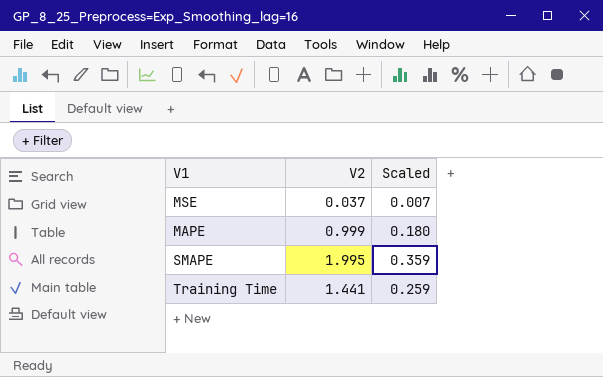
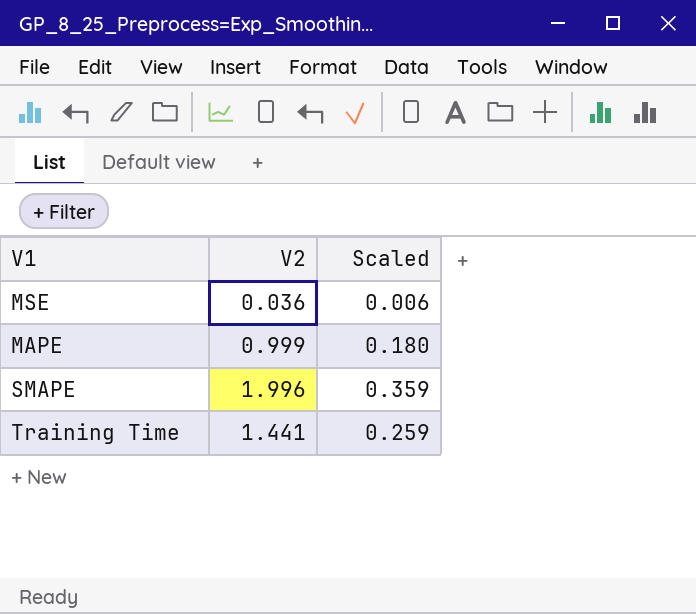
MSE | V2: 0.037 -> 0.036
MSE | Scaled: 0.007 -> 0.006
SMAPE | V2: 1.995 -> 1.996

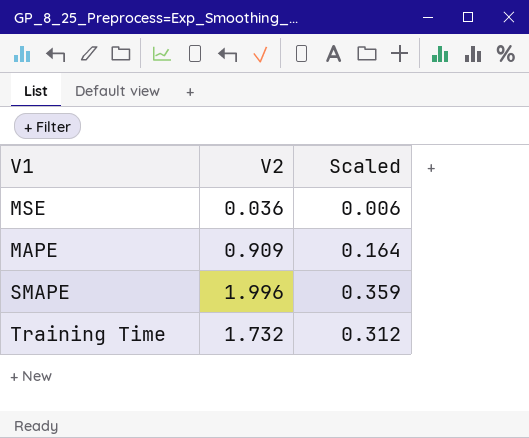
MAPE | V2: 0.999 -> 0.909
MAPE | Scaled: 0.180 -> 0.164
Training Time | V2: 1.441 -> 1.732
Training Time | Scaled: 0.259 -> 0.312

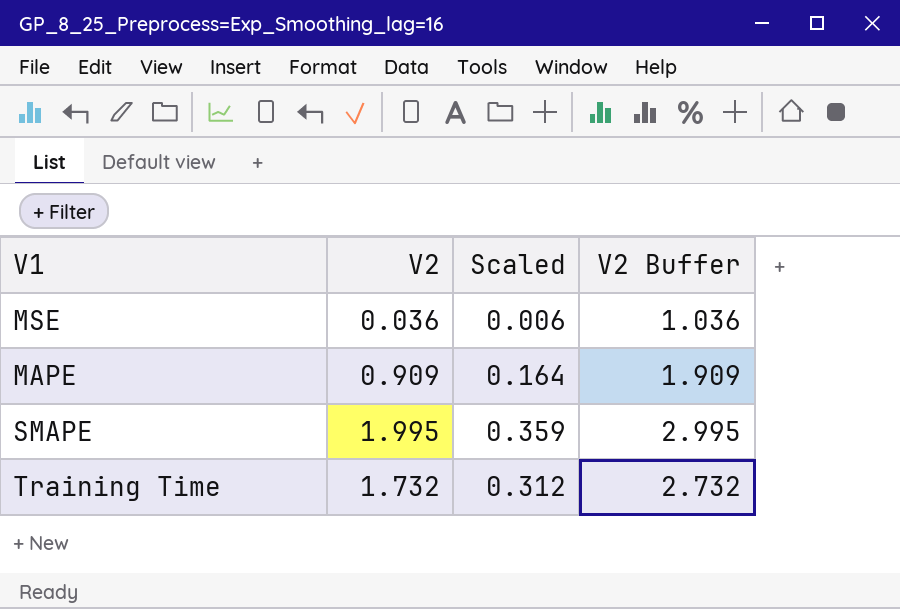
column V2 Buffer | formula: none -> [V2] + 1
SMAPE | V2: 1.996 -> 1.995

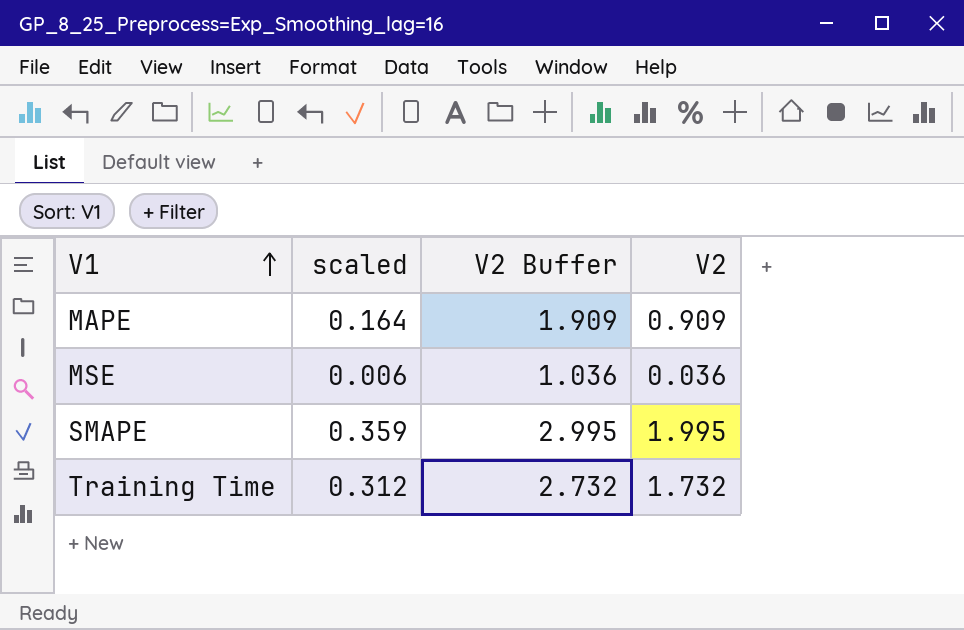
row order: none -> V1 ascending
column name: Scaled -> scaled
column V2 | position: 2 -> 4

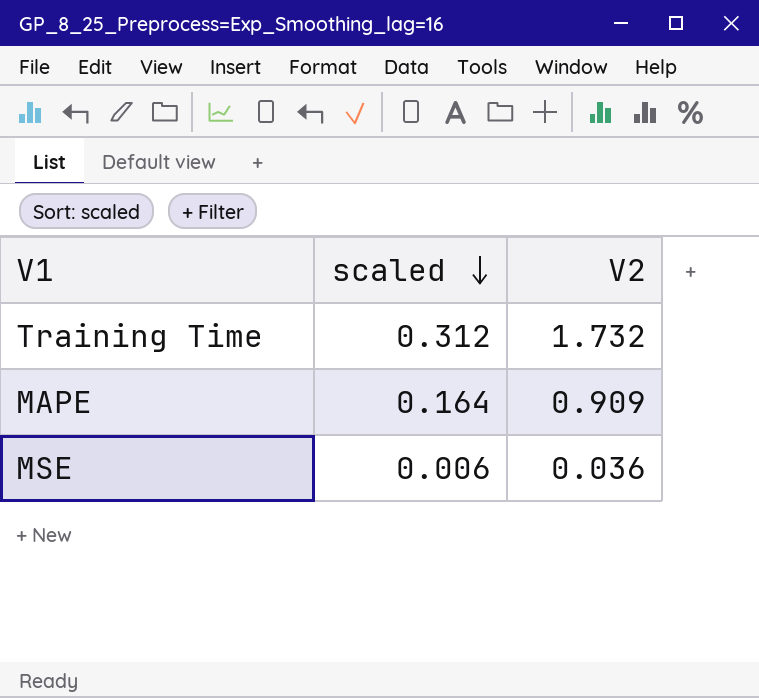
row order: V1 ascending -> scaled descending
column V2 Buffer | formula: [V2] + 1 -> none
row SMAPE: 0.359 | 2.995 | 1.995 -> none

